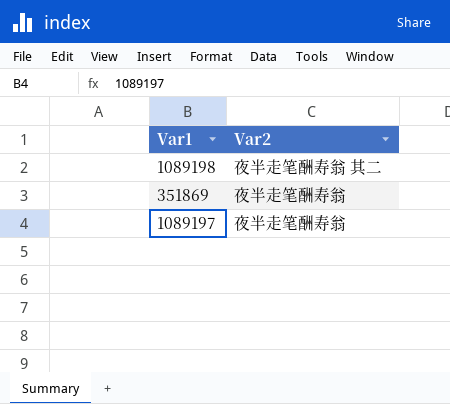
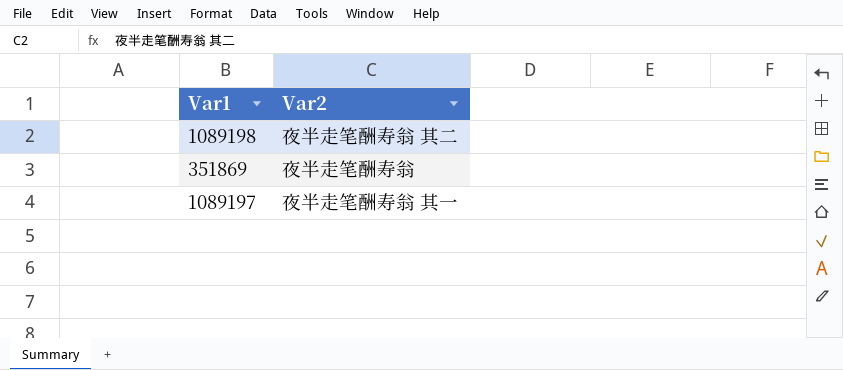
1089197 | Var2: 夜半走笔酬寿翁 -> 夜半走笔酬寿翁 其一

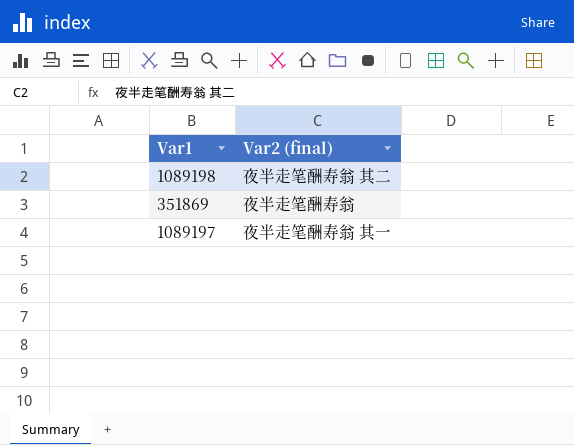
column name: Var2 -> Var2 (final)

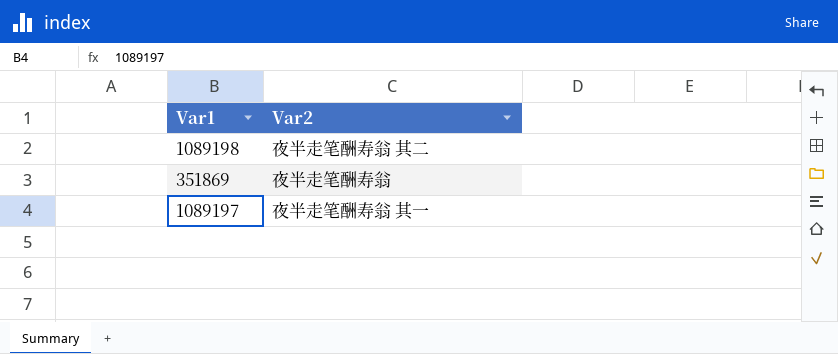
column name: Var2 (final) -> Var2

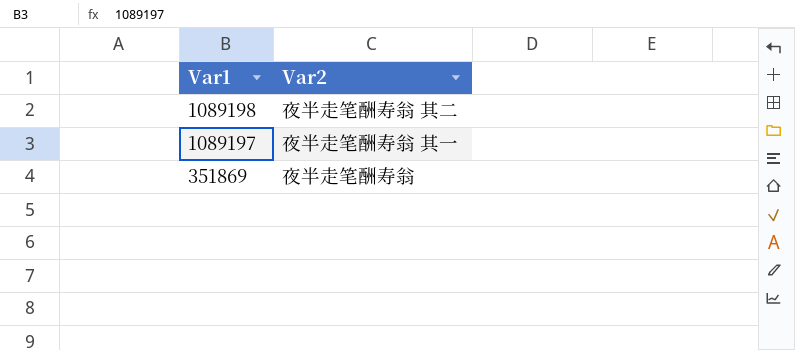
row order: none -> Var1 descending

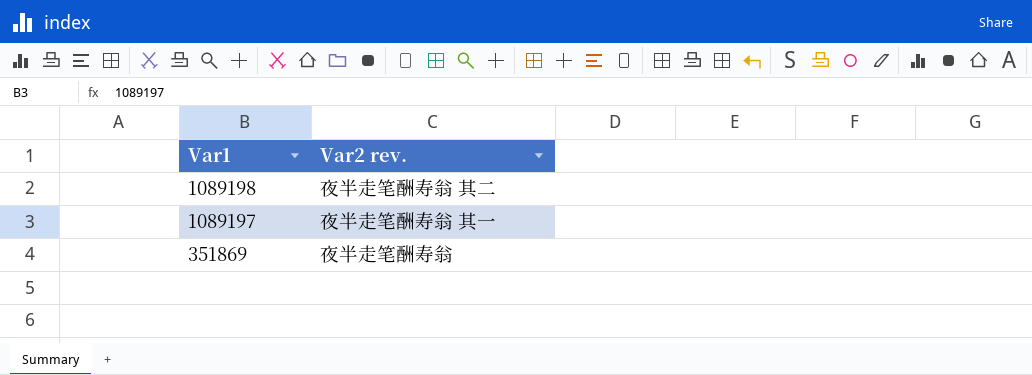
column name: Var2 -> Var2 rev.

